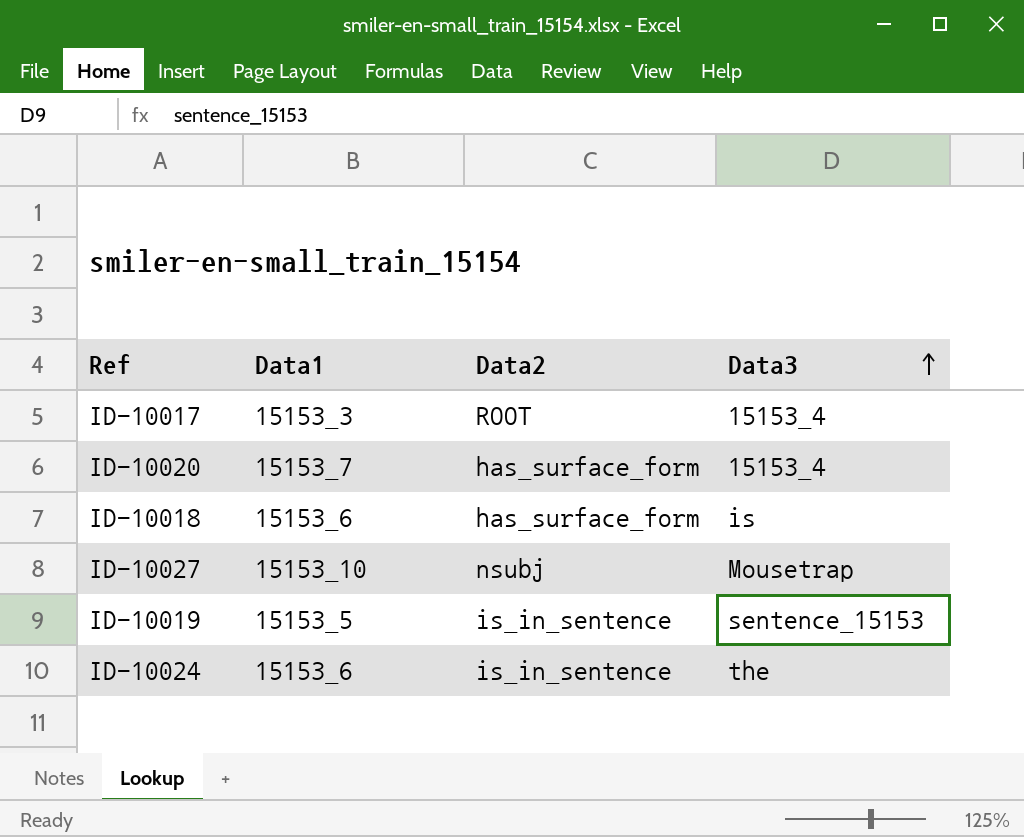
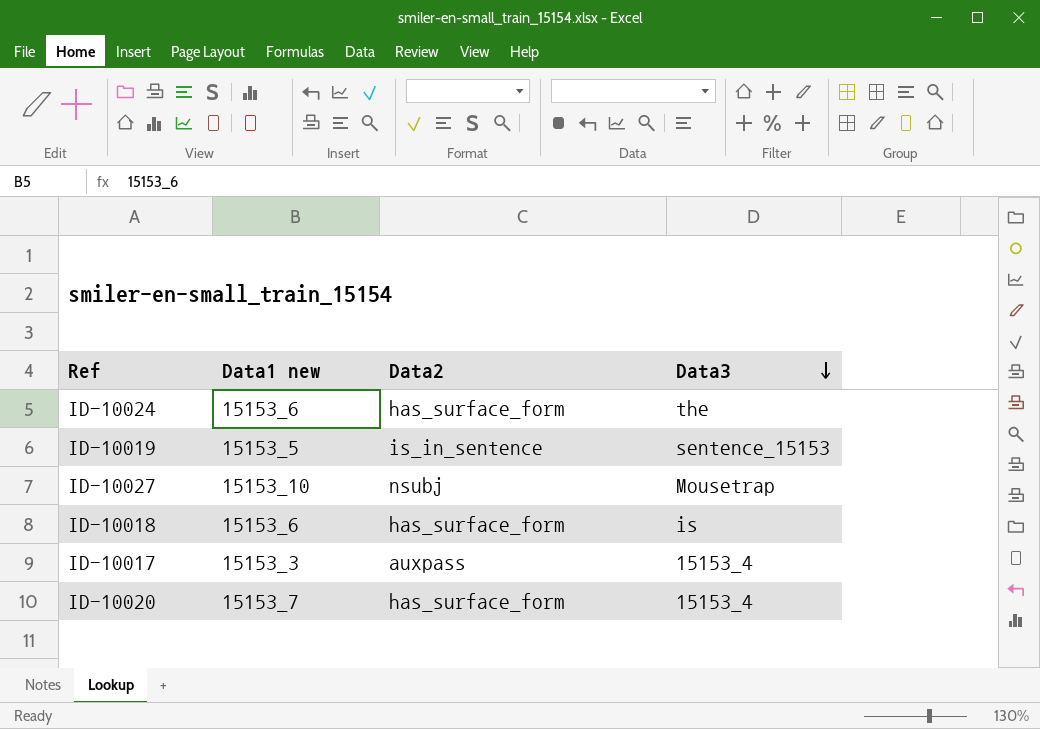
row order: Data3 ascending -> Data3 descending
column name: Data1 -> Data1 new
ID-10024 | Data2: is_in_sentence -> has_surface_form
ID-10017 | Data2: ROOT -> auxpass

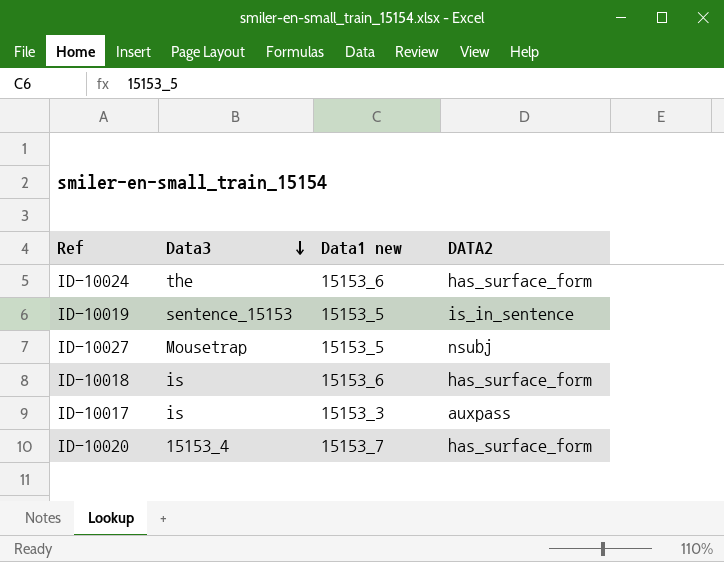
column Data3 | position: 4 -> 2
column name: Data2 -> DATA2
ID-10027 | Data1 new: 15153_10 -> 15153_5
ID-10017 | Data3: 15153_4 -> is

